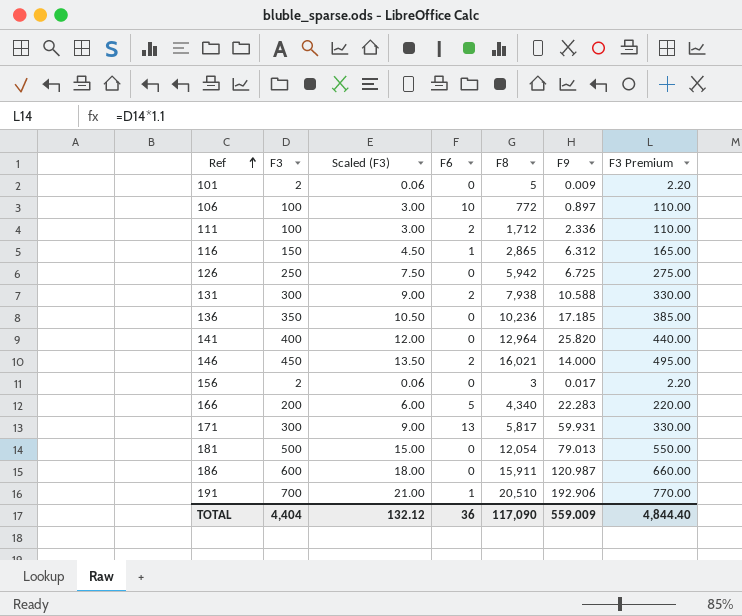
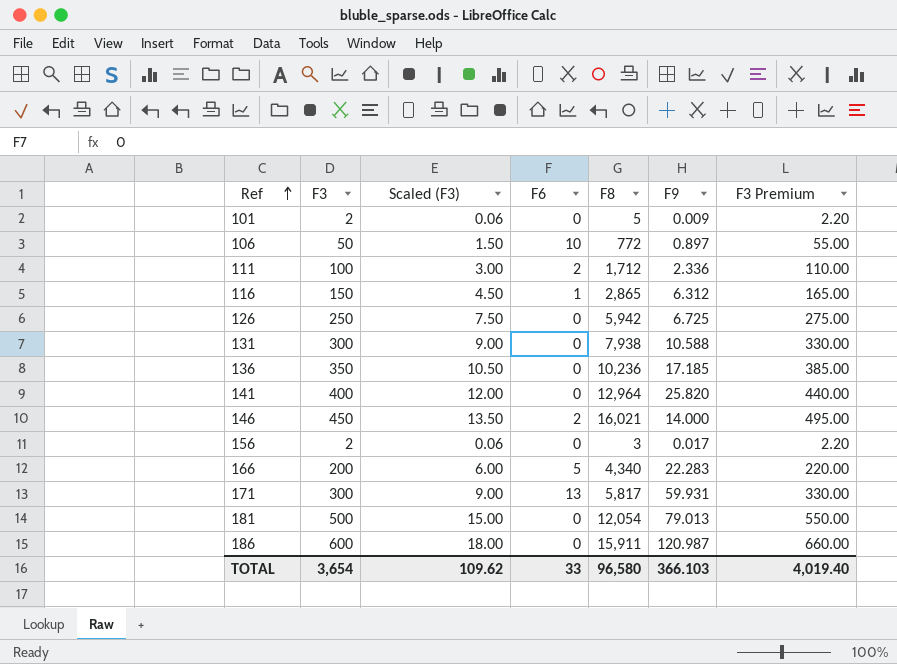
row 191: 700 | 21.00 | 1 | 20,510 | 192.906 | 770.00 -> none
106 | F3: 100 -> 50
106 | Scaled (F3): 3.00 -> 1.50
106 | F3 Premium: 110.00 -> 55.00
131 | F6: 2 -> 0
TOTAL | F3: 4,404 -> 3,654
TOTAL | Scaled (F3): 132.12 -> 109.62
TOTAL | F6: 36 -> 33
TOTAL | F8: 117,090 -> 96,580
TOTAL | F9: 559.009 -> 366.103
TOTAL | F3 Premium: 4,844.40 -> 4,019.40

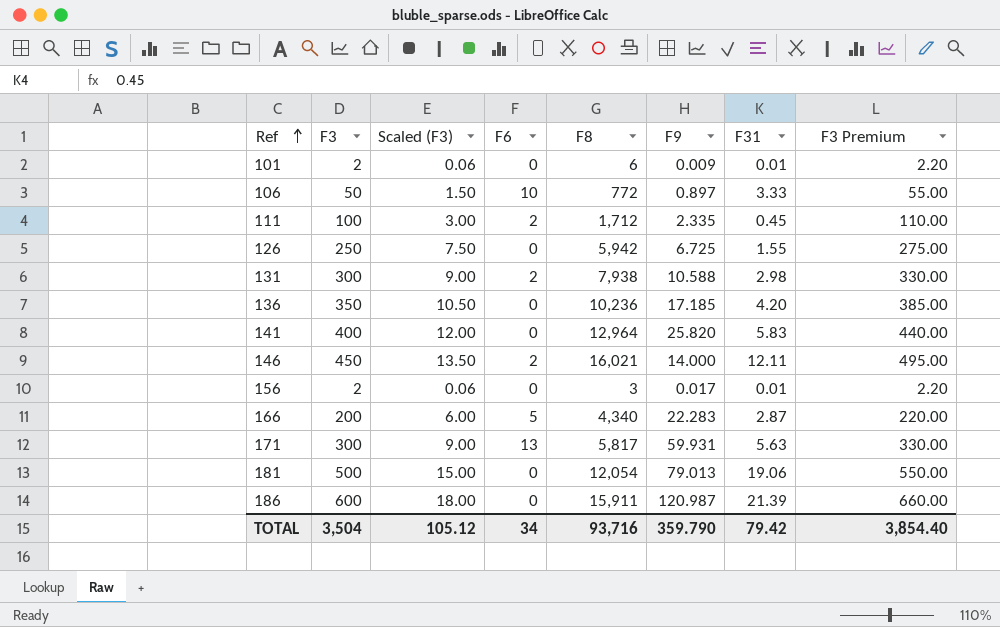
column F31 | position: none -> 7
row 116: 150 | 4.50 | 1 | 2,865 | 6.312 | 165.00 -> none
101 | F8: 5 -> 6
111 | F9: 2.336 -> 2.335
131 | F6: 0 -> 2
TOTAL | F3: 3,654 -> 3,504
TOTAL | Scaled (F3): 109.62 -> 105.12
TOTAL | F6: 33 -> 34
TOTAL | F8: 96,580 -> 93,716
TOTAL | F9: 366.103 -> 359.790
TOTAL | F3 Premium: 4,019.40 -> 3,854.40

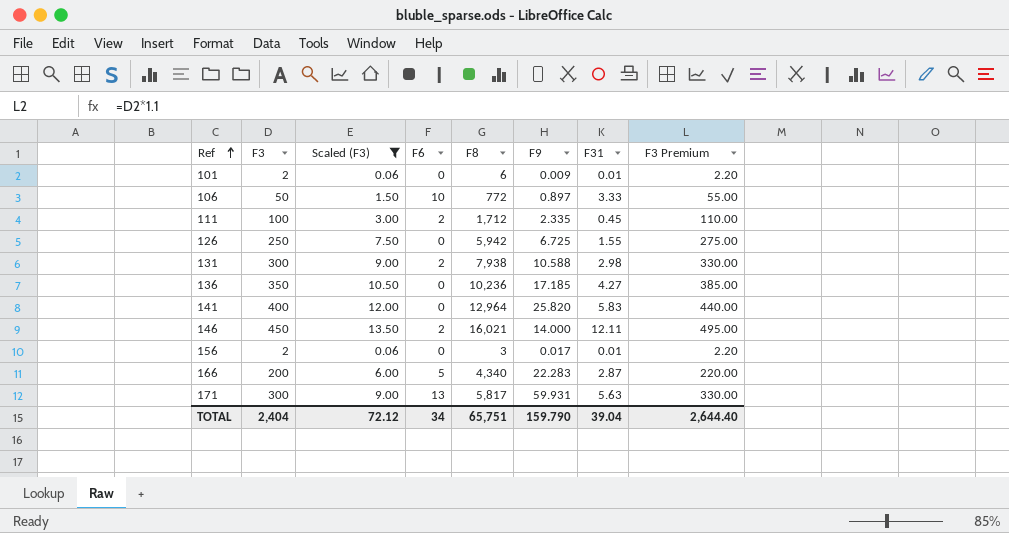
filter: none -> Scaled (F3) <= 13.50
136 | F31: 4.20 -> 4.27
TOTAL | F3: 3,504 -> 2,404
TOTAL | Scaled (F3): 105.12 -> 72.12
TOTAL | F8: 93,716 -> 65,751
TOTAL | F9: 359.790 -> 159.790
TOTAL | F31: 79.42 -> 39.04
TOTAL | F3 Premium: 3,854.40 -> 2,644.40

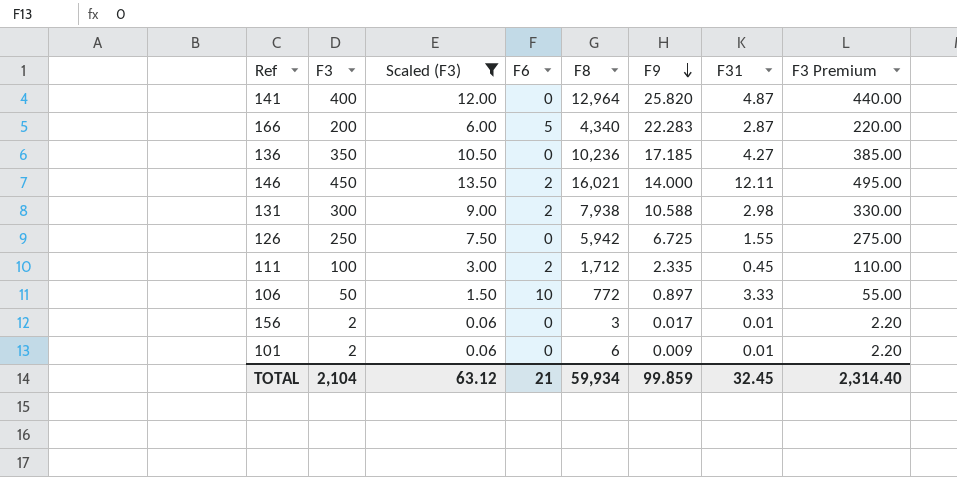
row order: Ref ascending -> F9 descending
row 171: 300 | 9.00 | 13 | 5,817 | 59.931 | 5.63 | 330.00 -> none
141 | F31: 5.83 -> 4.87
TOTAL | F3: 2,404 -> 2,104
TOTAL | Scaled (F3): 72.12 -> 63.12
TOTAL | F6: 34 -> 21
TOTAL | F8: 65,751 -> 59,934
TOTAL | F9: 159.790 -> 99.859
TOTAL | F31: 39.04 -> 32.45
TOTAL | F3 Premium: 2,644.40 -> 2,314.40

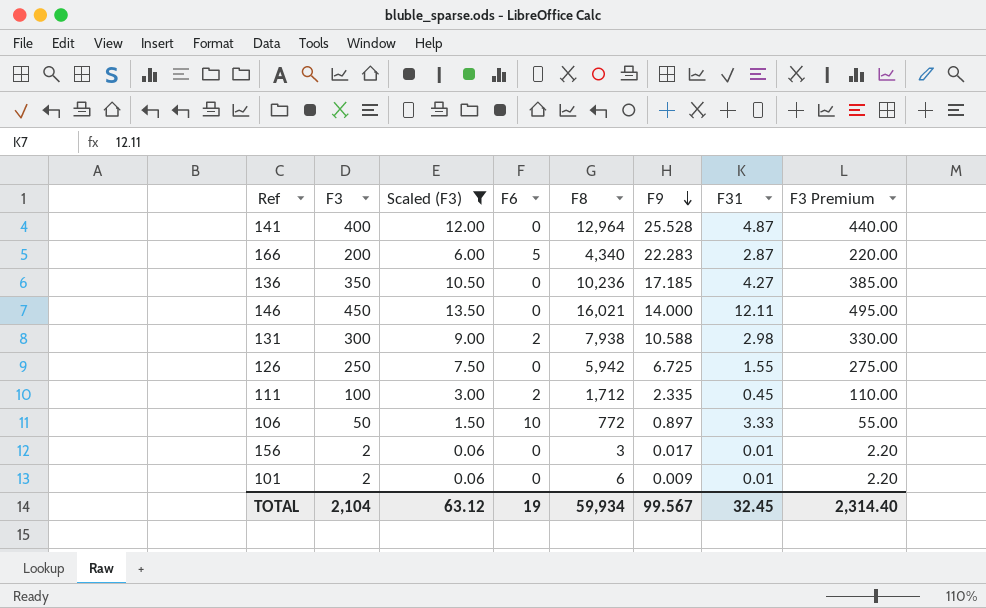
141 | F9: 25.820 -> 25.528
146 | F6: 2 -> 0
TOTAL | F6: 21 -> 19
TOTAL | F9: 99.859 -> 99.567

